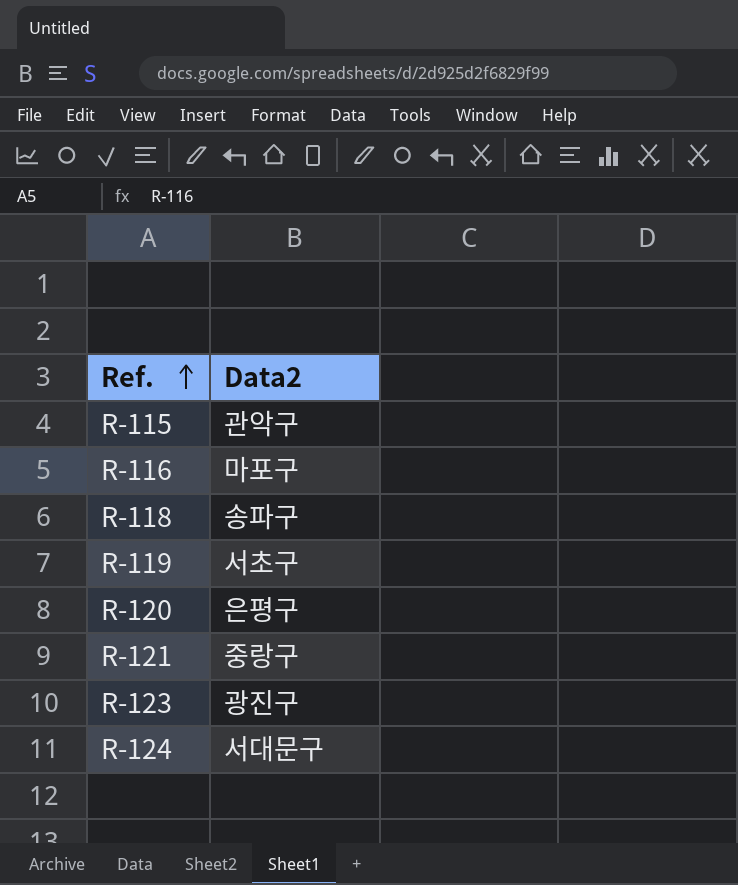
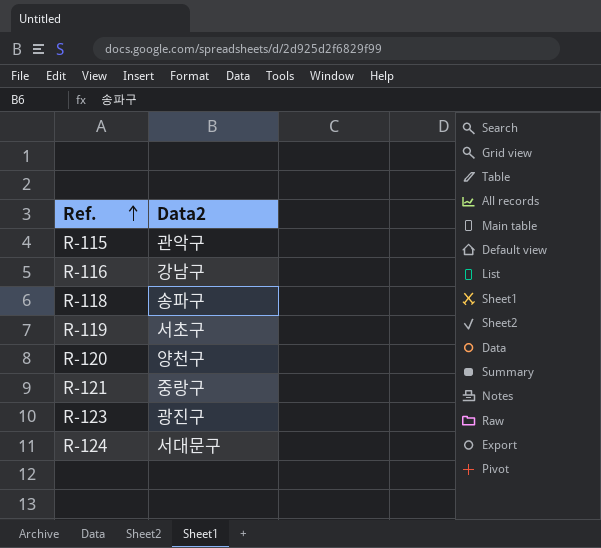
R-116 | Data2: 마포구 -> 강남구
R-120 | Data2: 은평구 -> 양천구

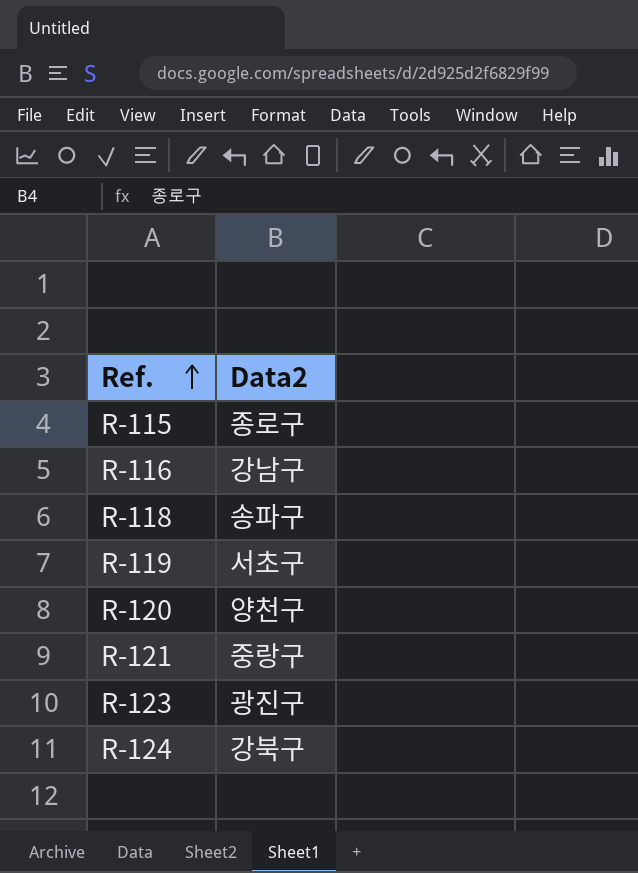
R-115 | Data2: 관악구 -> 종로구
R-124 | Data2: 서대문구 -> 강북구

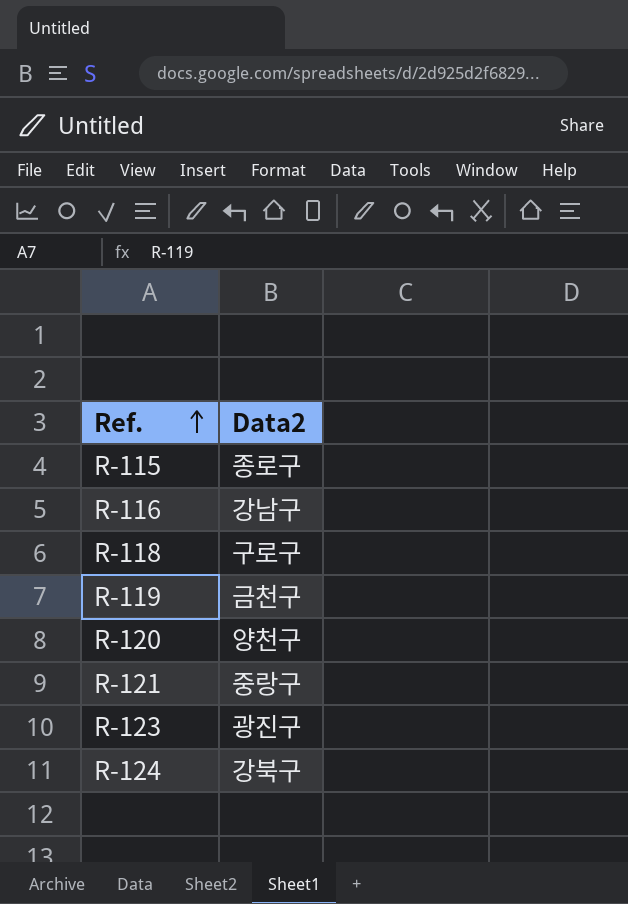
R-118 | Data2: 송파구 -> 구로구
R-119 | Data2: 서초구 -> 금천구

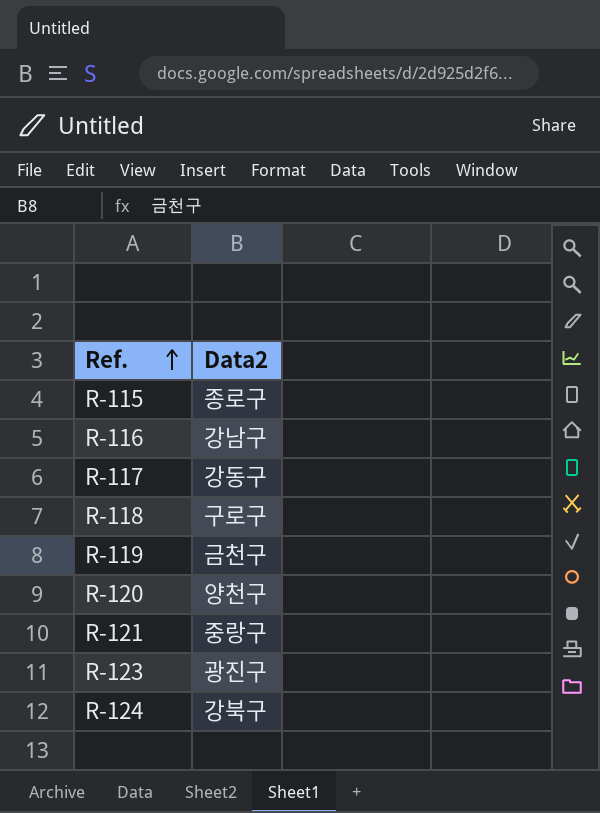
row R-117: none -> 강동구

